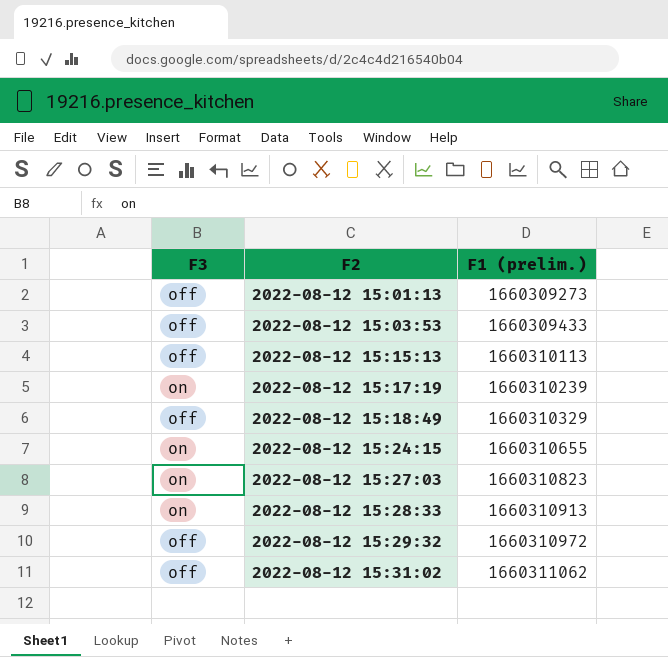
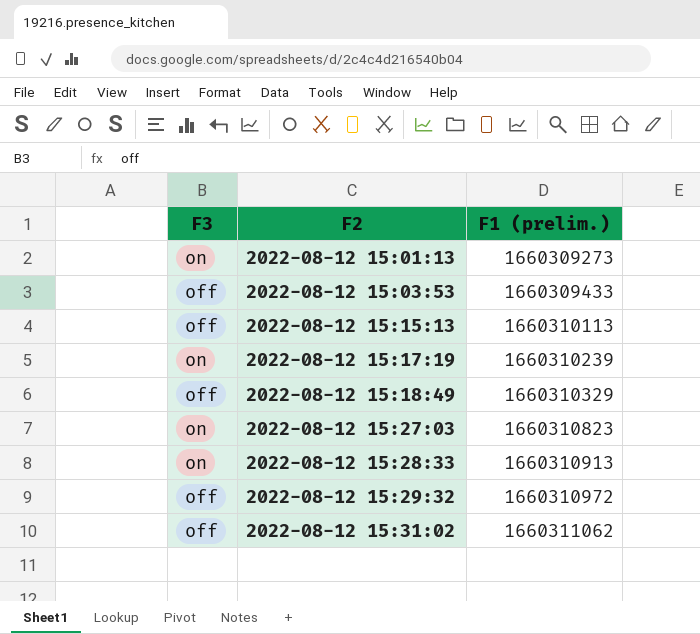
row 2022-08-12 15:24:15: on | 1660310655 -> none
2022-08-12 15:01:13 | F3: off -> on

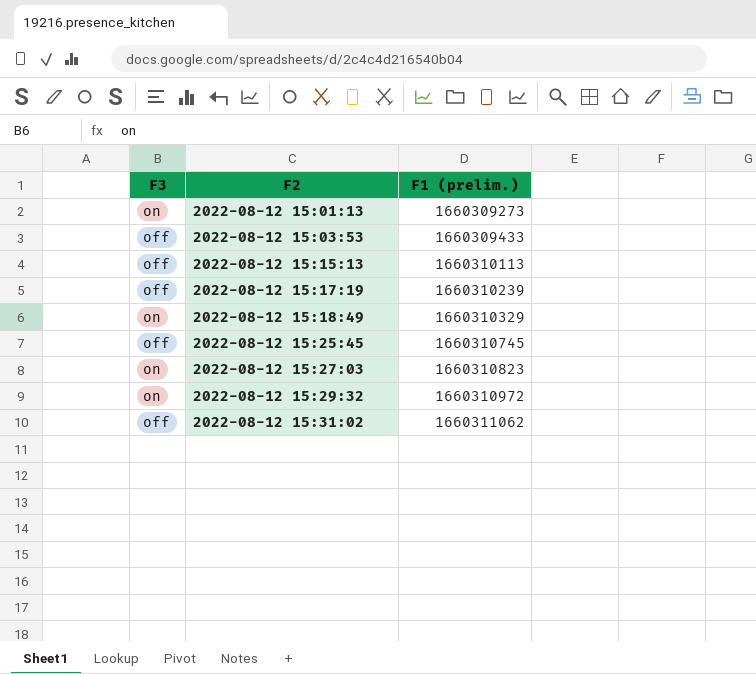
row 2022-08-12 15:28:33: on | 1660310913 -> none
2022-08-12 15:17:19 | F3: on -> off
2022-08-12 15:18:49 | F3: off -> on
row 2022-08-12 15:25:45: none -> off | 1660310745
2022-08-12 15:29:32 | F3: off -> on

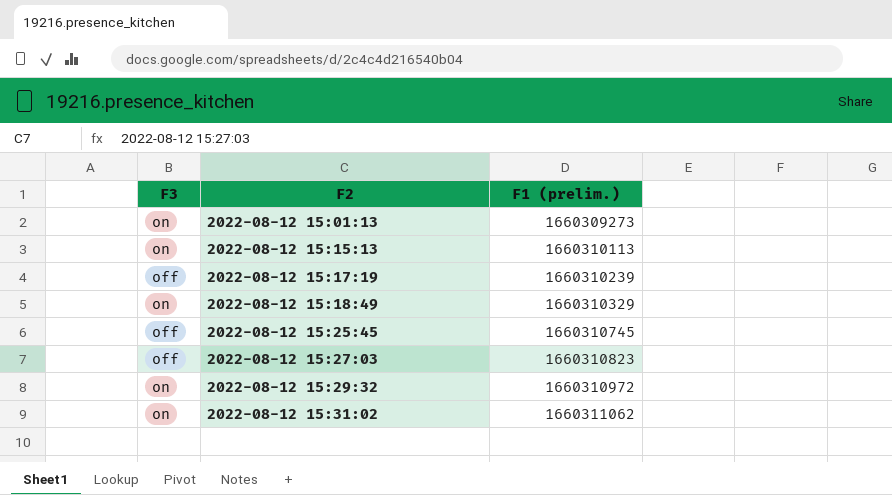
row 2022-08-12 15:03:53: off | 1660309433 -> none
2022-08-12 15:15:13 | F3: off -> on
2022-08-12 15:27:03 | F3: on -> off
2022-08-12 15:31:02 | F3: off -> on

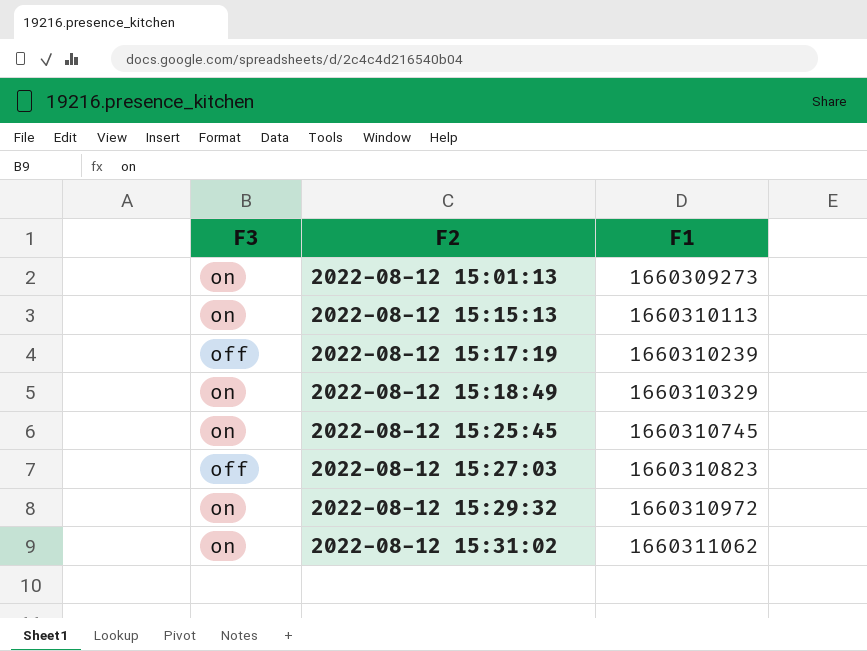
column name: F1 (prelim.) -> F1
2022-08-12 15:25:45 | F3: off -> on

